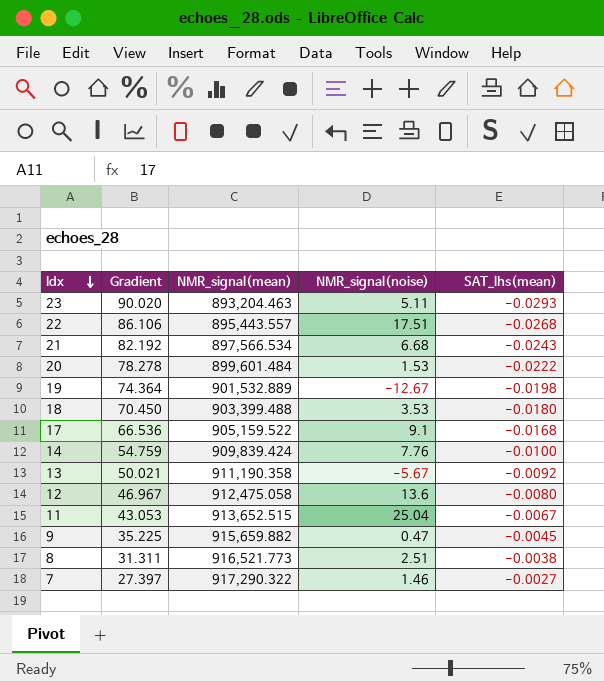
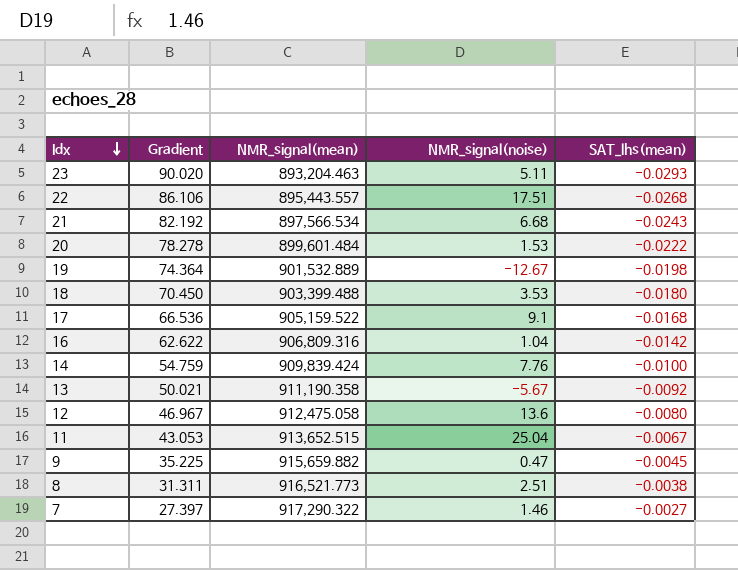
row 16: none -> 62.622 | 906,809.316 | 1.04 | -0.0142

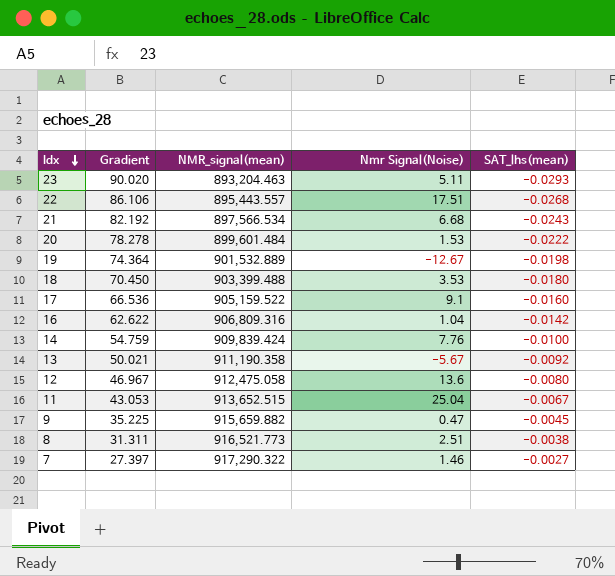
column name: NMR_signal(noise) -> Nmr Signal(Noise)
17 | SAT_lhs(mean): -0.0168 -> -0.0160

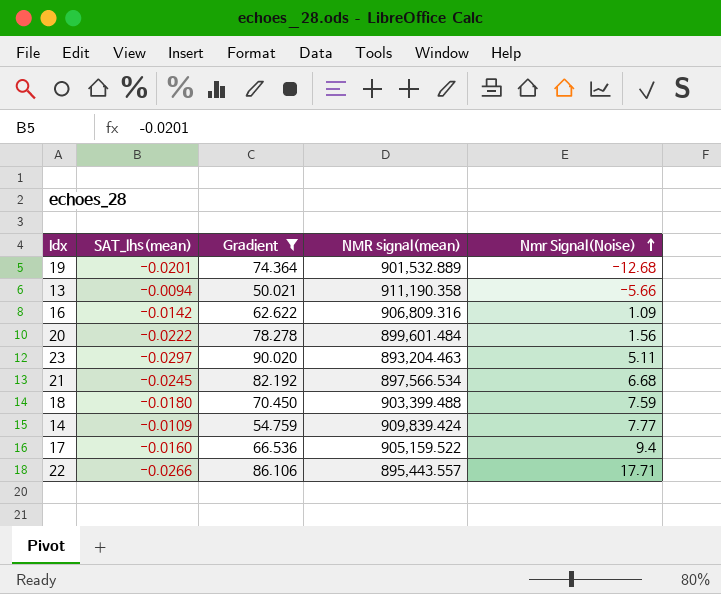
filter: none -> Gradient >= 50.021
row order: Idx descending -> Nmr Signal(Noise) ascending
column SAT_lhs(mean) | position: 5 -> 2
column name: NMR_signal(mean) -> NMR signal(mean)
19 | SAT_lhs(mean): -0.0198 -> -0.0201
19 | Nmr Signal(Noise): -12.67 -> -12.68
13 | SAT_lhs(mean): -0.0092 -> -0.0094
13 | Nmr Signal(Noise): -5.67 -> -5.66
16 | Nmr Signal(Noise): 1.04 -> 1.09
20 | Nmr Signal(Noise): 1.53 -> 1.56
23 | SAT_lhs(mean): -0.0293 -> -0.0297
21 | SAT_lhs(mean): -0.0243 -> -0.0245
18 | Nmr Signal(Noise): 3.53 -> 7.59
14 | SAT_lhs(mean): -0.0100 -> -0.0109
14 | Nmr Signal(Noise): 7.76 -> 7.77
17 | Nmr Signal(Noise): 9.1 -> 9.4
22 | SAT_lhs(mean): -0.0268 -> -0.0266
22 | Nmr Signal(Noise): 17.51 -> 17.71

